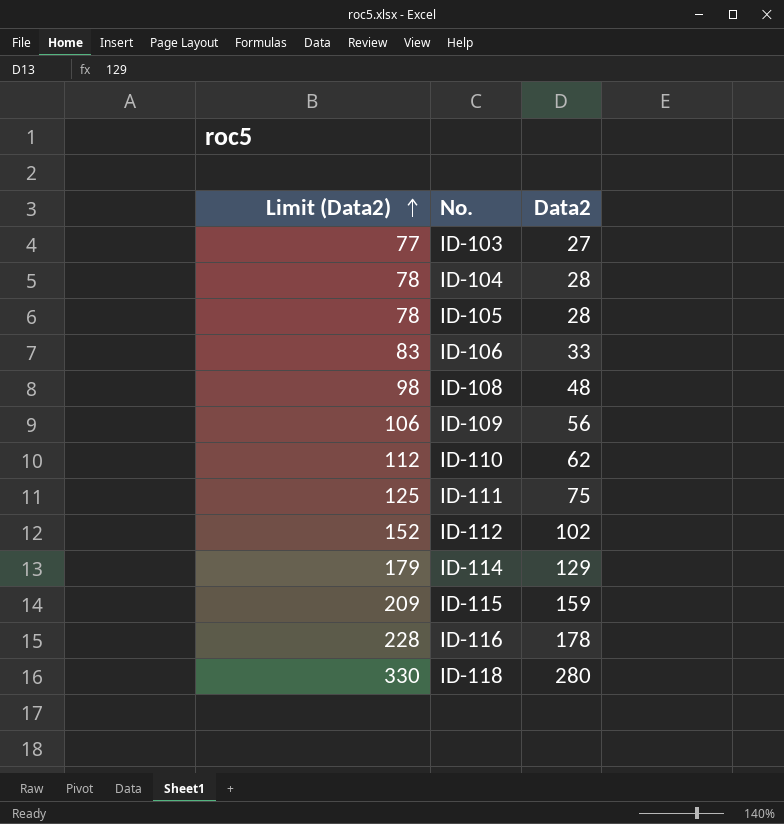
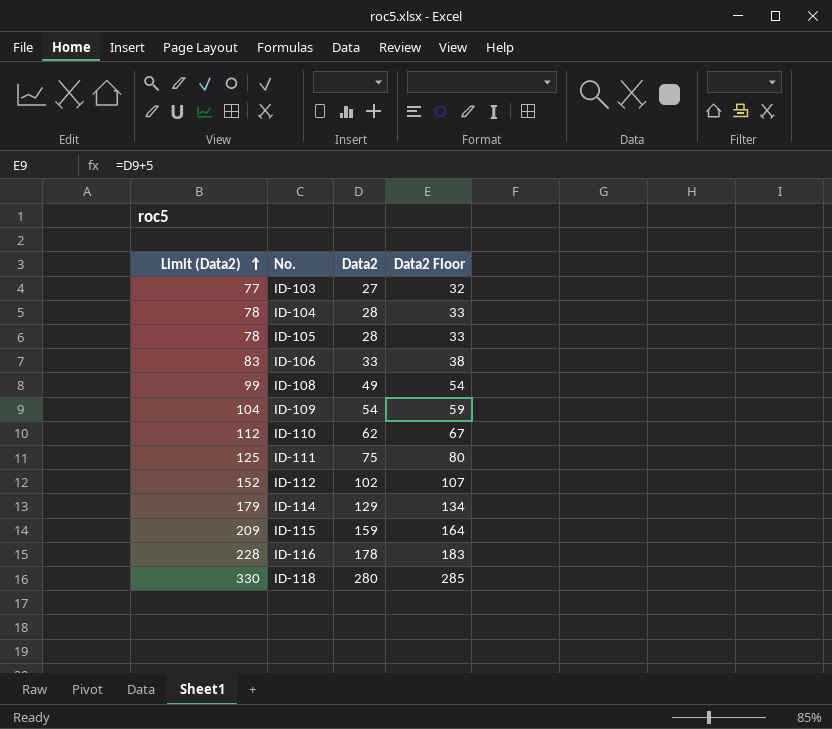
column Data2 Floor | formula: none -> [Data2] + 5
ID-108 | Limit (Data2): 98 -> 99
ID-108 | Data2: 48 -> 49
ID-109 | Limit (Data2): 106 -> 104
ID-109 | Data2: 56 -> 54

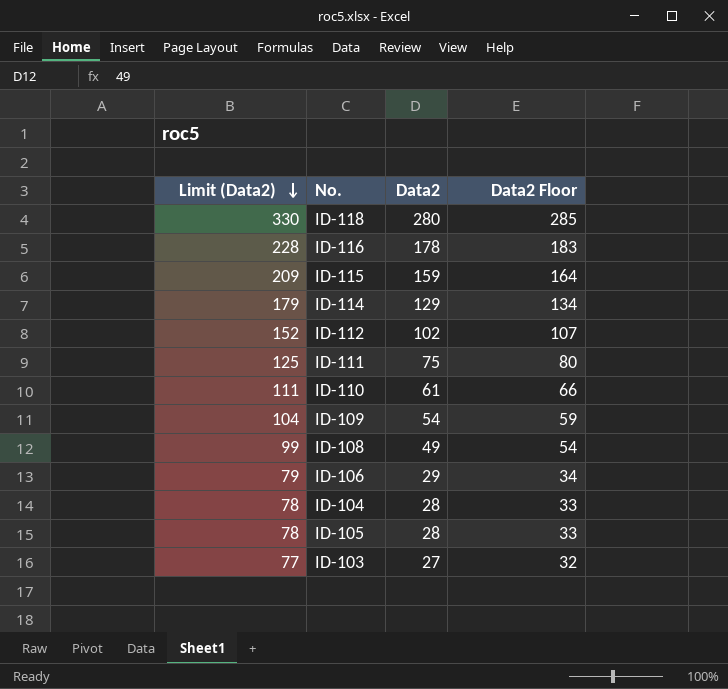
row order: Limit (Data2) ascending -> Limit (Data2) descending
ID-110 | Limit (Data2): 112 -> 111
ID-110 | Data2: 62 -> 61
ID-110 | Data2 Floor: 67 -> 66
ID-106 | Limit (Data2): 83 -> 79
ID-106 | Data2: 33 -> 29
ID-106 | Data2 Floor: 38 -> 34

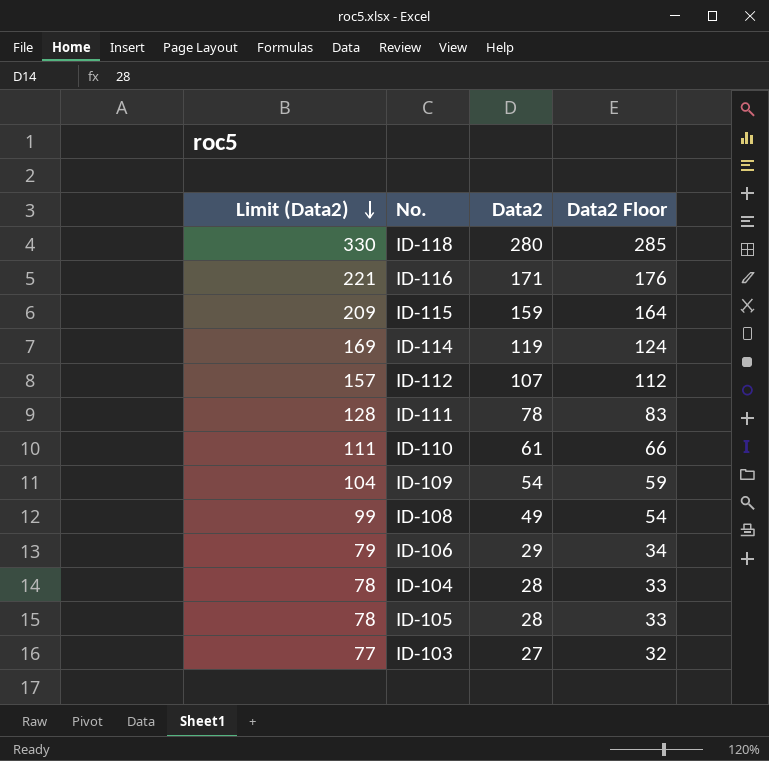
ID-116 | Limit (Data2): 228 -> 221
ID-116 | Data2: 178 -> 171
ID-116 | Data2 Floor: 183 -> 176
ID-114 | Limit (Data2): 179 -> 169
ID-114 | Data2: 129 -> 119
ID-114 | Data2 Floor: 134 -> 124
ID-112 | Limit (Data2): 152 -> 157
ID-112 | Data2: 102 -> 107
ID-112 | Data2 Floor: 107 -> 112
ID-111 | Limit (Data2): 125 -> 128
ID-111 | Data2: 75 -> 78
ID-111 | Data2 Floor: 80 -> 83

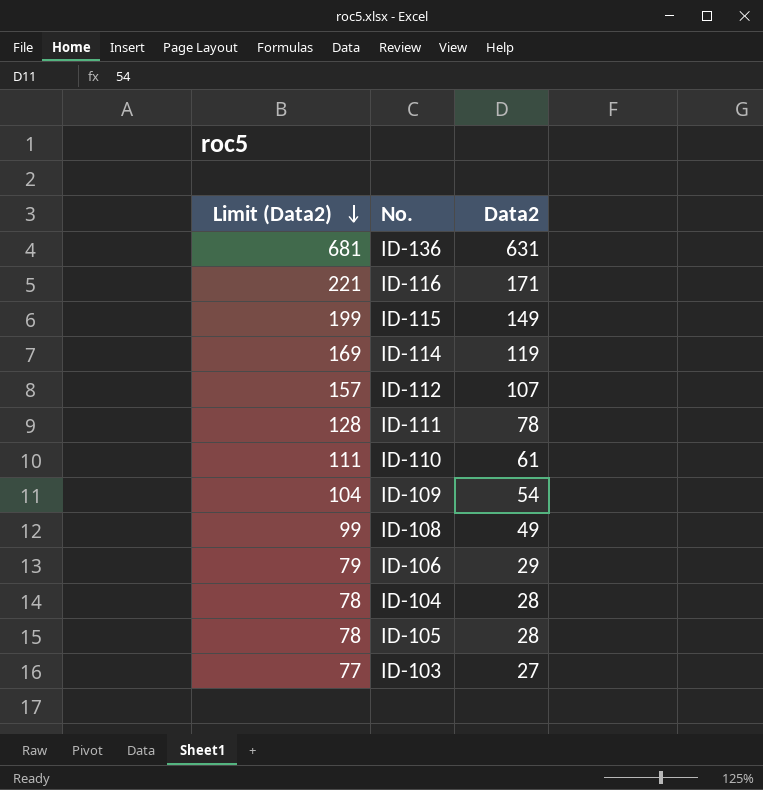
column Data2 Floor | formula: [Data2] + 5 -> none
row ID-118: 330 | 280 | 285 -> none
row ID-136: none -> 681 | 631
ID-115 | Limit (Data2): 209 -> 199
ID-115 | Data2: 159 -> 149

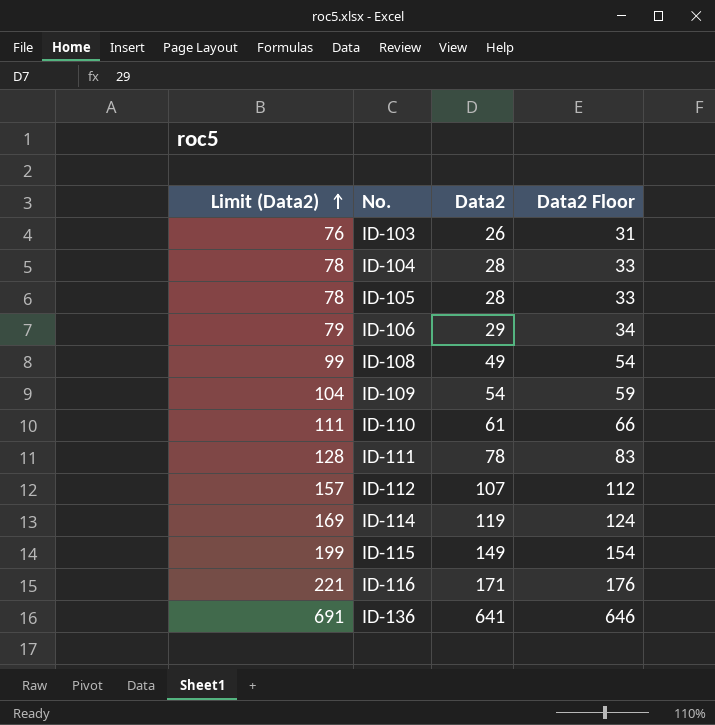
row order: Limit (Data2) descending -> Limit (Data2) ascending
column Data2 Floor | formula: none -> [Data2] + 5
ID-103 | Limit (Data2): 77 -> 76
ID-103 | Data2: 27 -> 26
ID-136 | Limit (Data2): 681 -> 691
ID-136 | Data2: 631 -> 641

